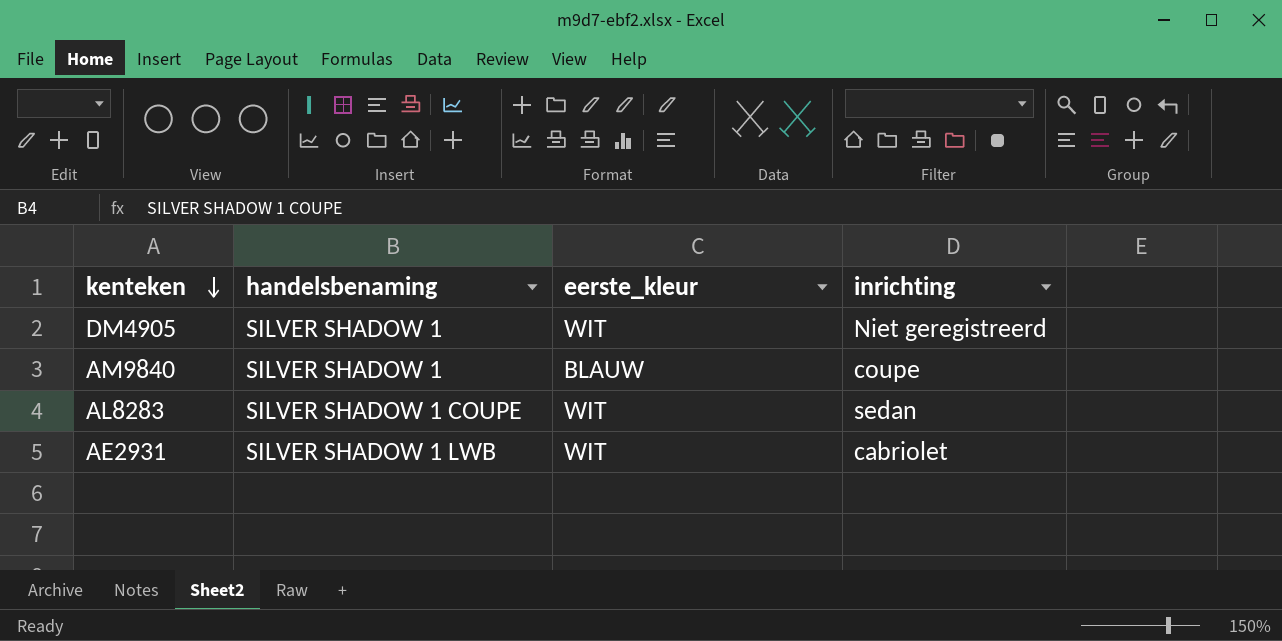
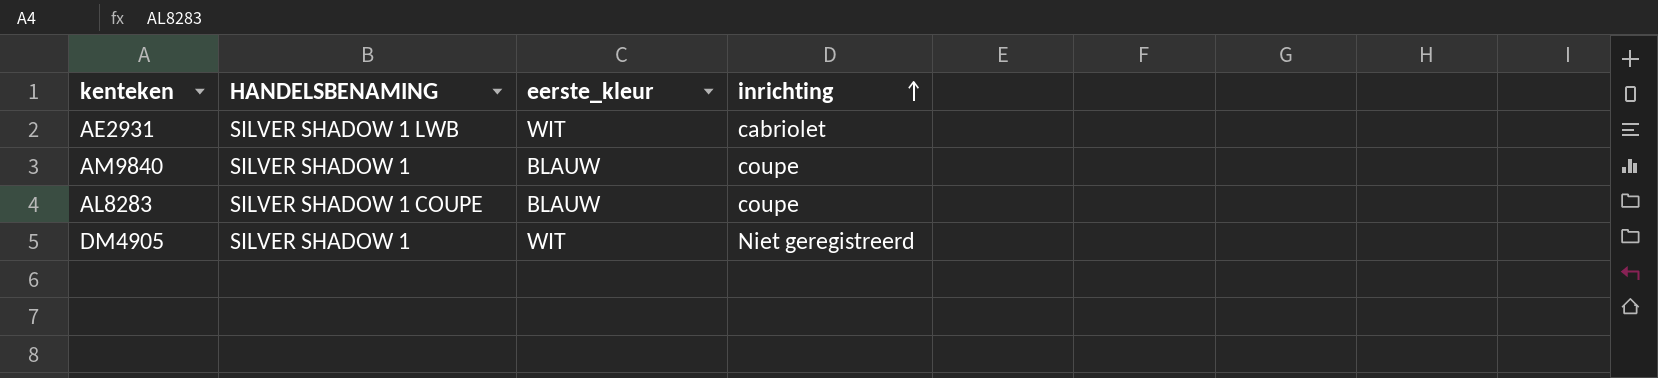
row order: kenteken descending -> inrichting ascending
column name: handelsbenaming -> HANDELSBENAMING
AL8283 | eerste_kleur: WIT -> BLAUW
AL8283 | inrichting: sedan -> coupe

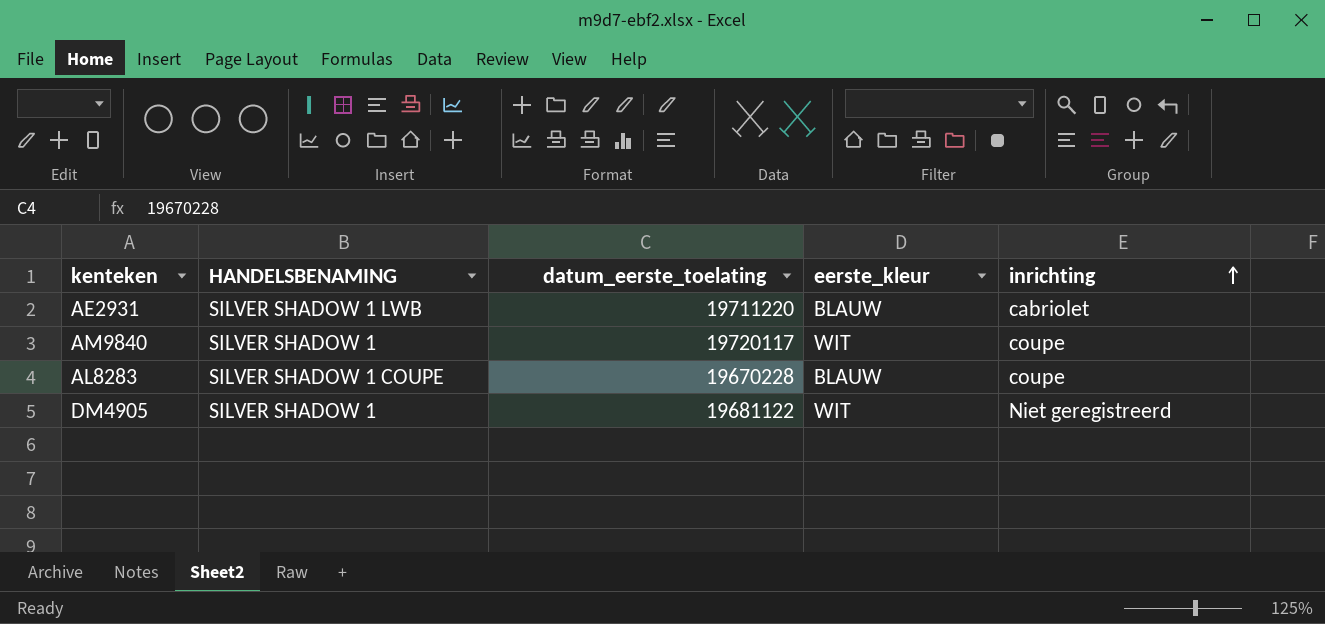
column datum_eerste_toelating | position: none -> 3
AE2931 | eerste_kleur: WIT -> BLAUW
AM9840 | eerste_kleur: BLAUW -> WIT

